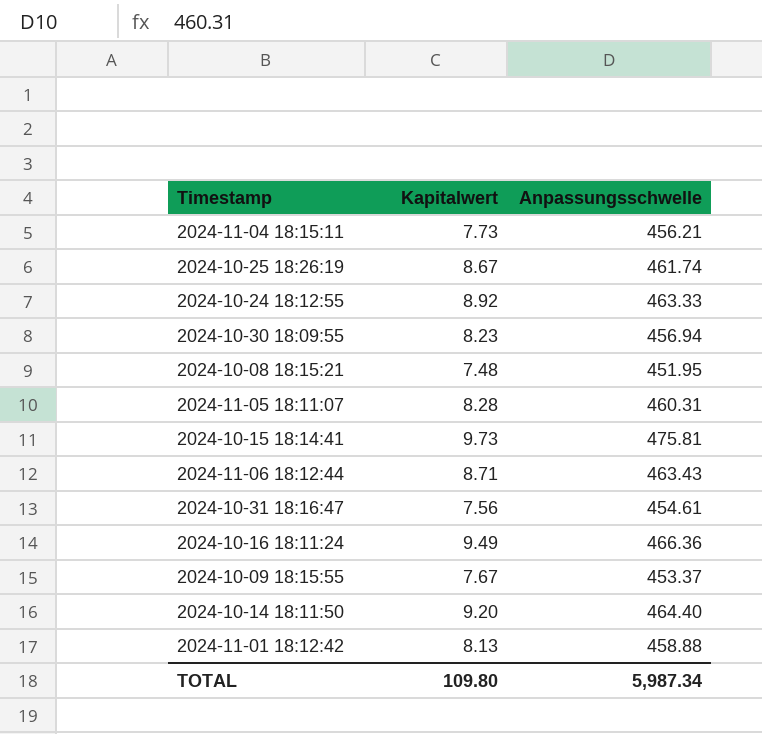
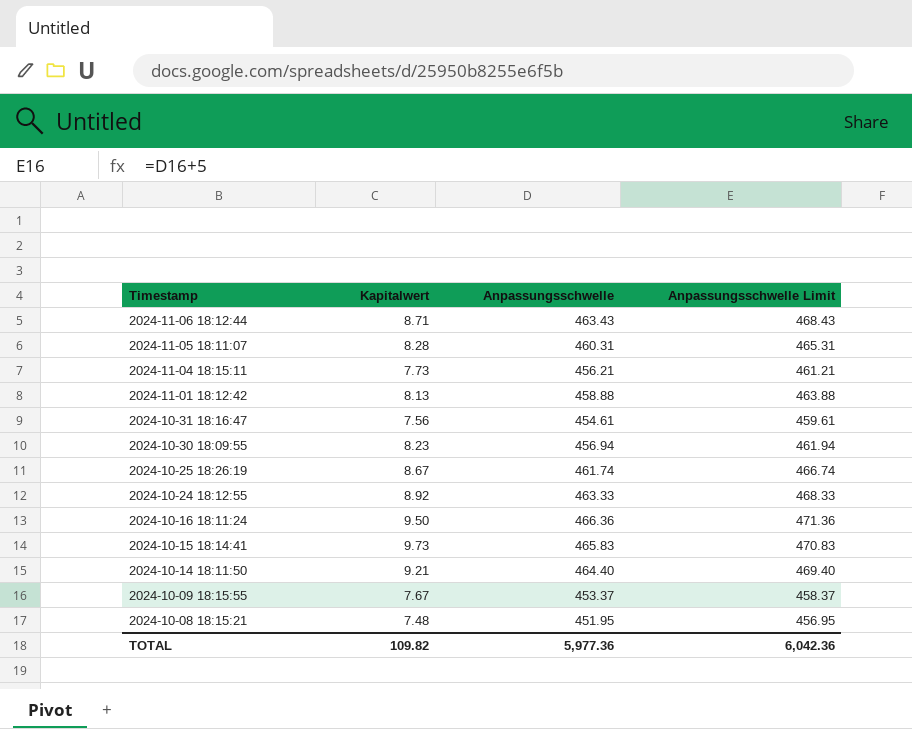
row order: none -> Timestamp descending
column Anpassungsschwelle Limit | formula: none -> [Anpassungsschwelle] + 5
2024-10-16 18:11:24 | Kapitalwert: 9.49 -> 9.50
2024-10-15 18:14:41 | Anpassungsschwelle: 475.81 -> 465.83
2024-10-14 18:11:50 | Kapitalwert: 9.20 -> 9.21
TOTAL | Kapitalwert: 109.80 -> 109.82
TOTAL | Anpassungsschwelle: 5,987.34 -> 5,977.36

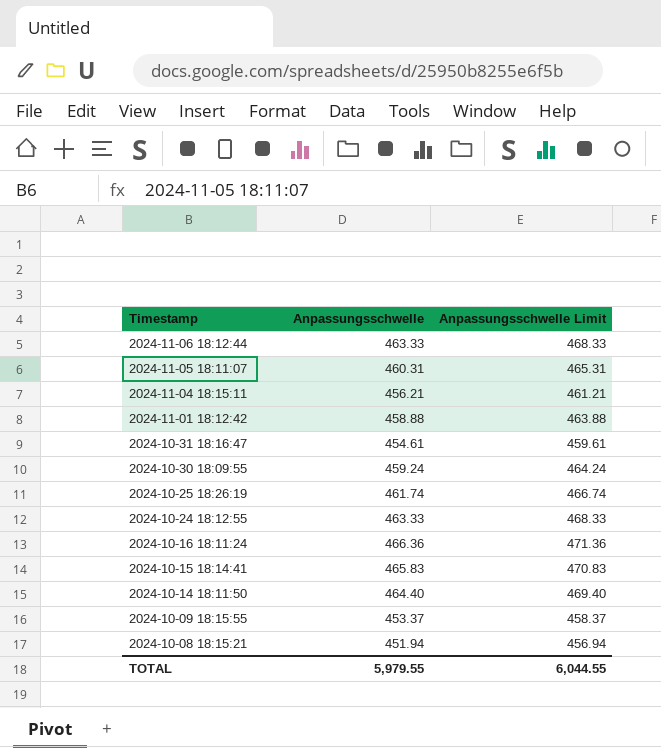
column Kapitalwert | position: 2 -> none
2024-11-06 18:12:44 | Anpassungsschwelle: 463.43 -> 463.33
2024-11-06 18:12:44 | Anpassungsschwelle Limit: 468.43 -> 468.33
2024-10-30 18:09:55 | Anpassungsschwelle: 456.94 -> 459.24
2024-10-30 18:09:55 | Anpassungsschwelle Limit: 461.94 -> 464.24
2024-10-08 18:15:21 | Anpassungsschwelle: 451.95 -> 451.94
2024-10-08 18:15:21 | Anpassungsschwelle Limit: 456.95 -> 456.94
TOTAL | Anpassungsschwelle: 5,977.36 -> 5,979.55
TOTAL | Anpassungsschwelle Limit: 6,042.36 -> 6,044.55

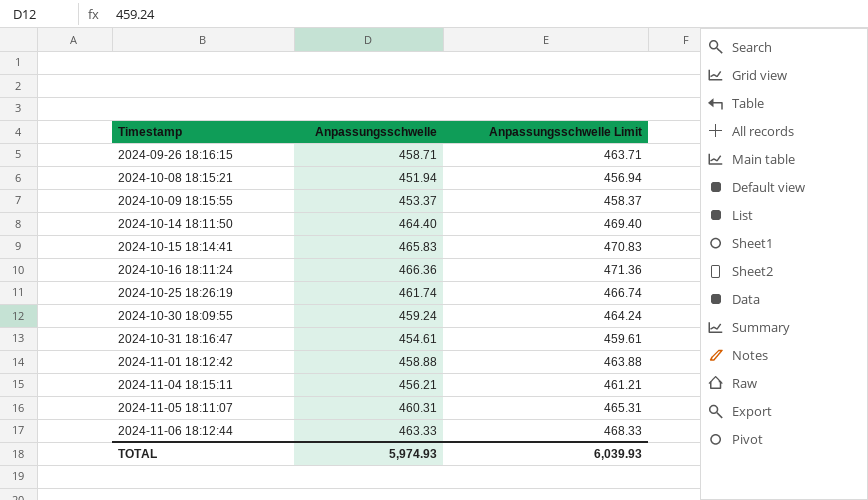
row order: Timestamp descending -> Timestamp ascending
row 2024-10-24 18:12:55: 463.33 | 468.33 -> none
row 2024-09-26 18:16:15: none -> 458.71 | 463.71
TOTAL | Anpassungsschwelle: 5,979.55 -> 5,974.93
TOTAL | Anpassungsschwelle Limit: 6,044.55 -> 6,039.93

